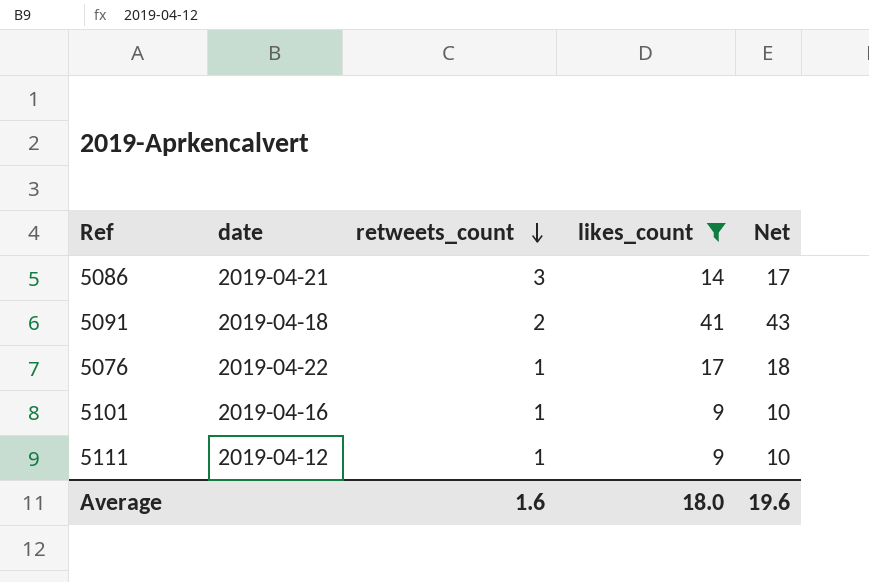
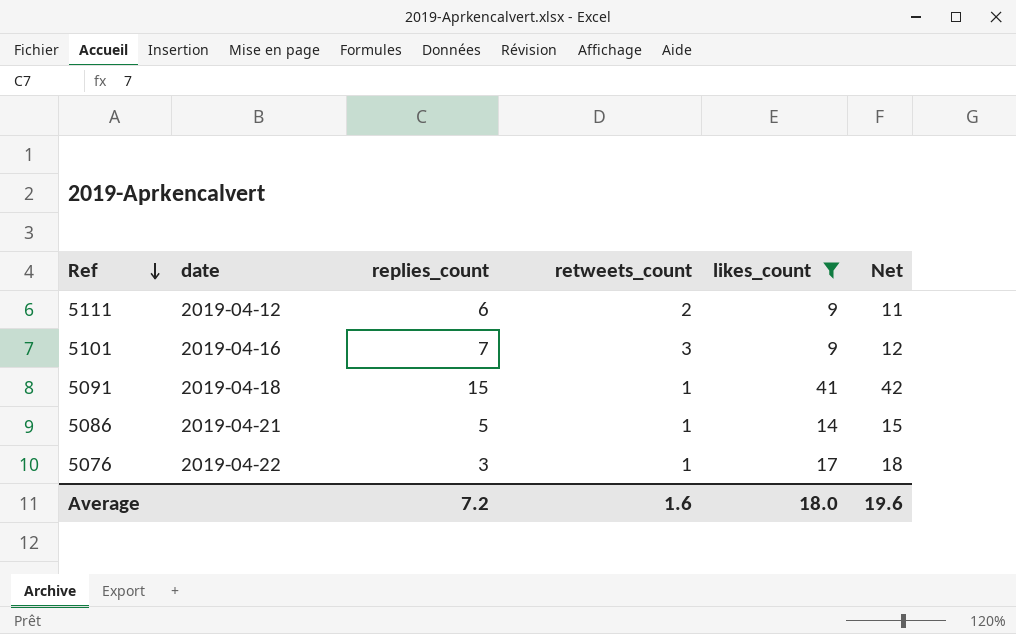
row order: retweets_count descending -> Ref descending
column replies_count | position: none -> 3
5111 | retweets_count: 1 -> 2
5111 | Net: 10 -> 11
5101 | retweets_count: 1 -> 3
5101 | Net: 10 -> 12
5091 | retweets_count: 2 -> 1
5091 | Net: 43 -> 42
5086 | retweets_count: 3 -> 1
5086 | Net: 17 -> 15

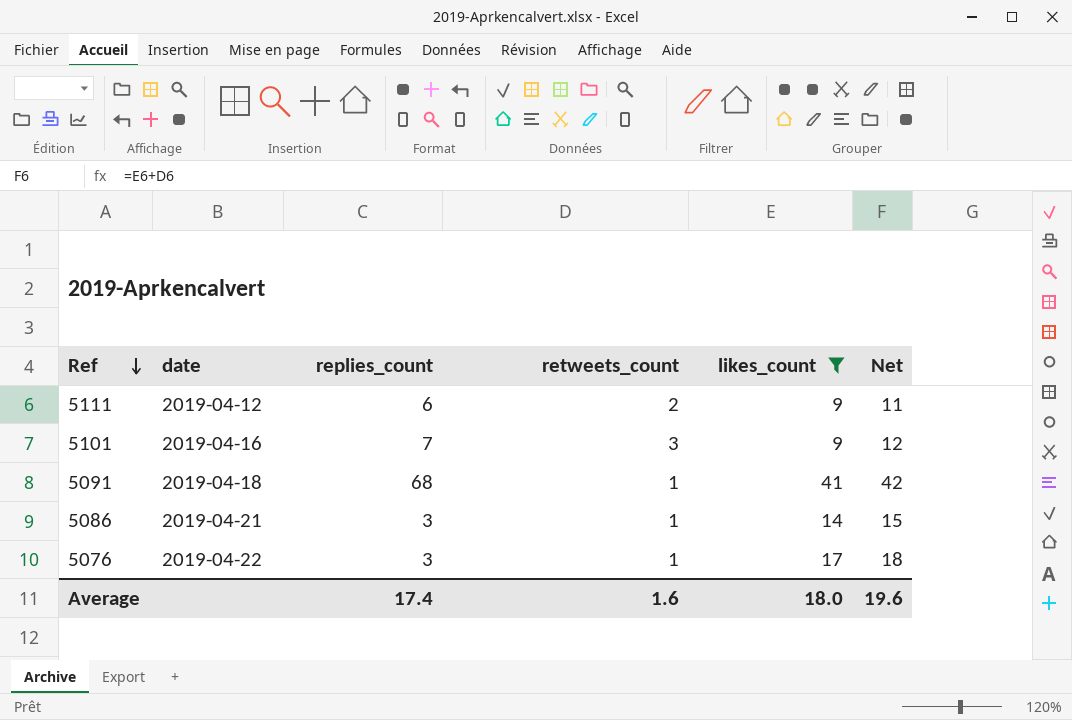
5091 | replies_count: 15 -> 68
5086 | replies_count: 5 -> 3
Average | replies_count: 7.2 -> 17.4

